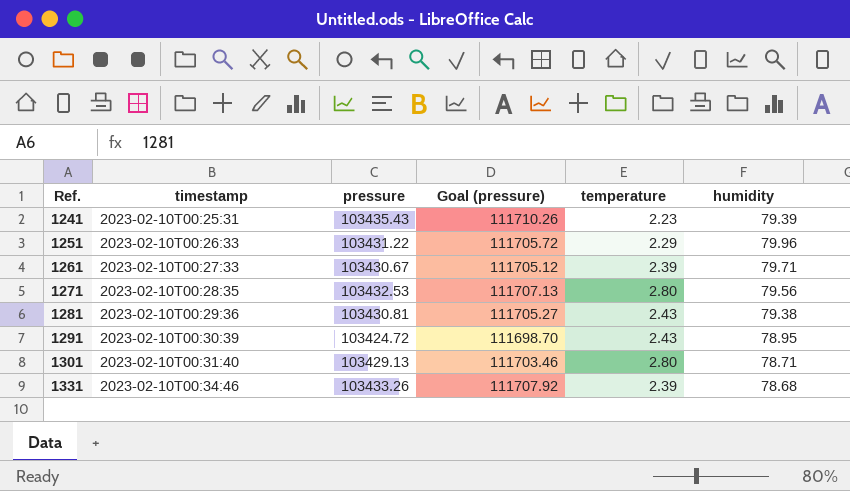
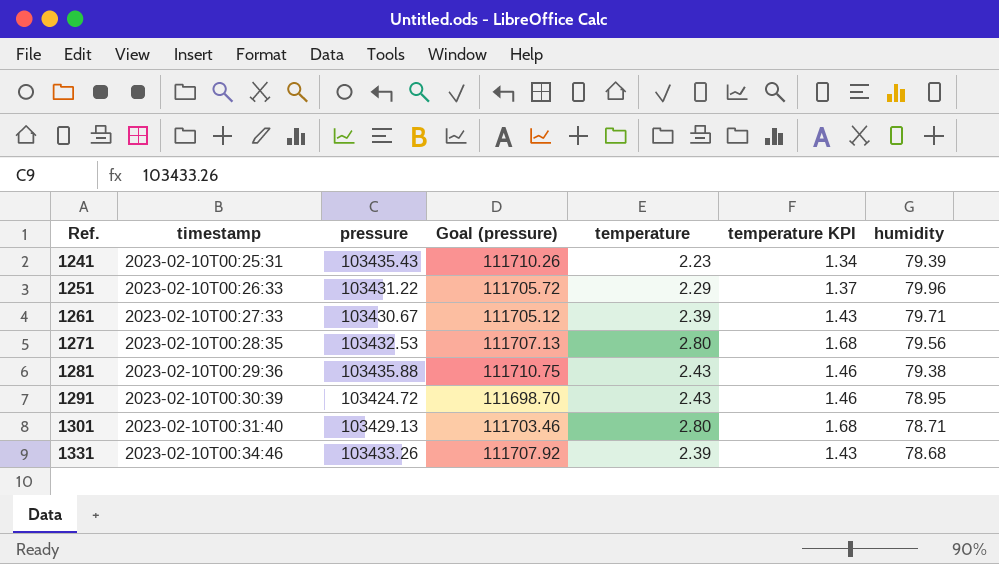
column temperature KPI | formula: none -> [temperature] * 0.6
1281 | pressure: 103430.81 -> 103435.88
1281 | Goal (pressure): 111705.27 -> 111710.75

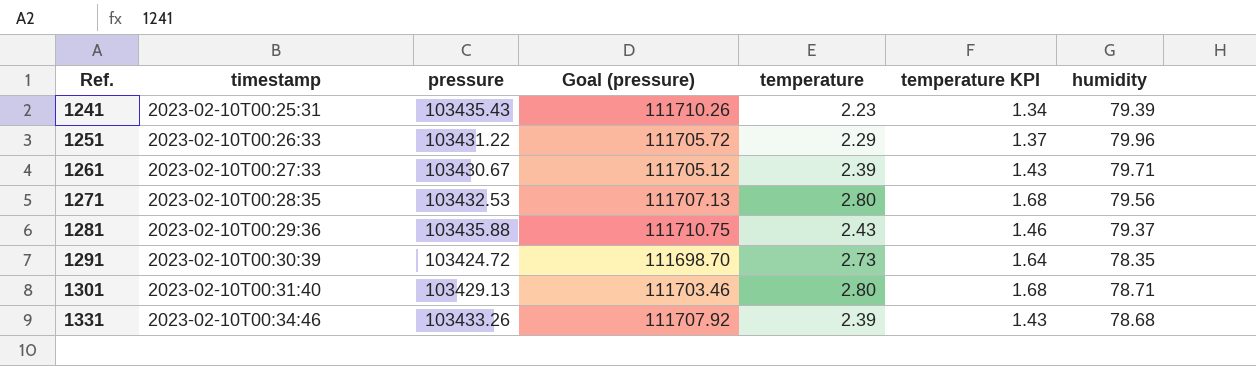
1281 | humidity: 79.38 -> 79.37
1291 | temperature: 2.43 -> 2.73
1291 | temperature KPI: 1.46 -> 1.64
1291 | humidity: 78.95 -> 78.35

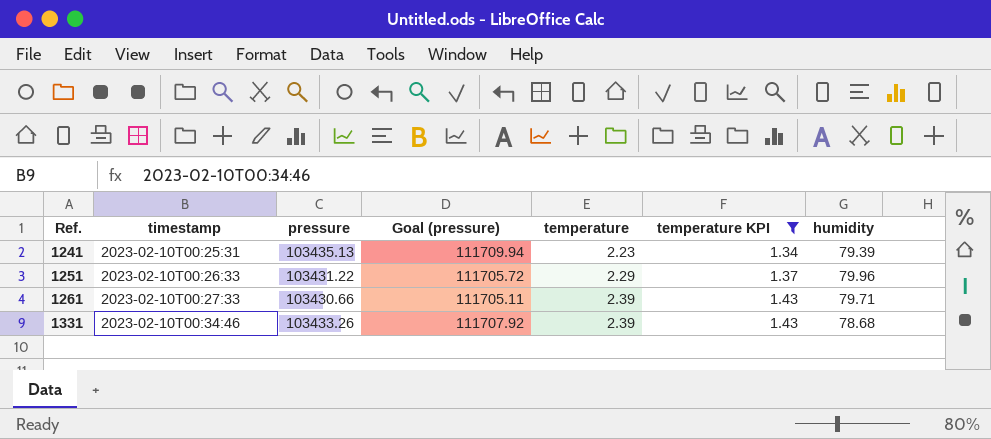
filter: none -> temperature KPI <= 1.43
1241 | pressure: 103435.43 -> 103435.13
1241 | Goal (pressure): 111710.26 -> 111709.94
1261 | pressure: 103430.67 -> 103430.66
1261 | Goal (pressure): 111705.12 -> 111705.11

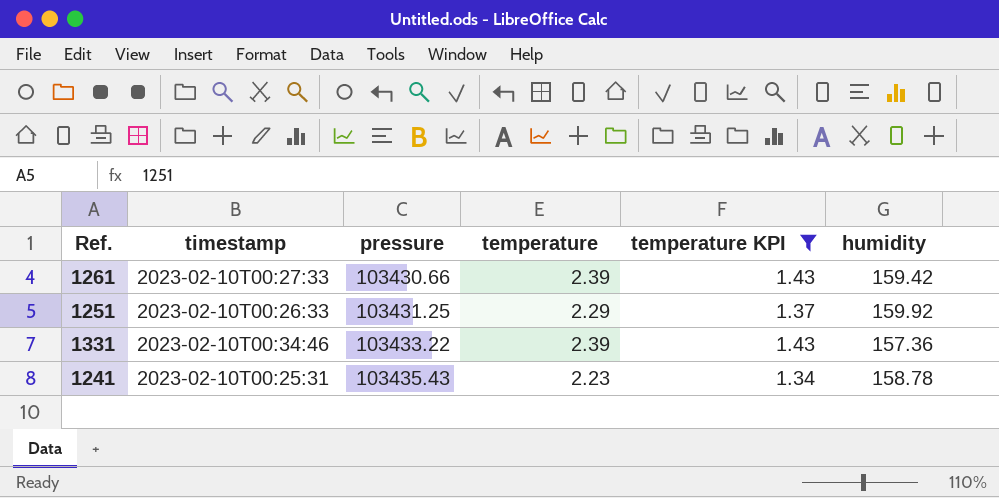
row order: Ref. ascending -> pressure ascending
column Goal (pressure) | formula: [pressure] * 1.08 -> none
1261 | humidity: 79.71 -> 159.42
1251 | pressure: 103431.22 -> 103431.25
1251 | humidity: 79.96 -> 159.92
1331 | pressure: 103433.26 -> 103433.22
1331 | humidity: 78.68 -> 157.36
1241 | pressure: 103435.13 -> 103435.43
1241 | humidity: 79.39 -> 158.78

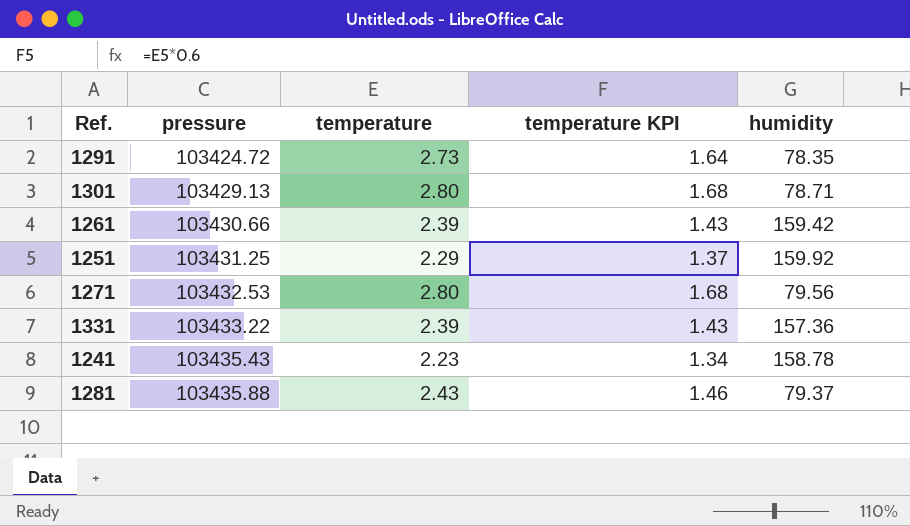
filter: temperature KPI <= 1.43 -> none
column timestamp | position: 2 -> none

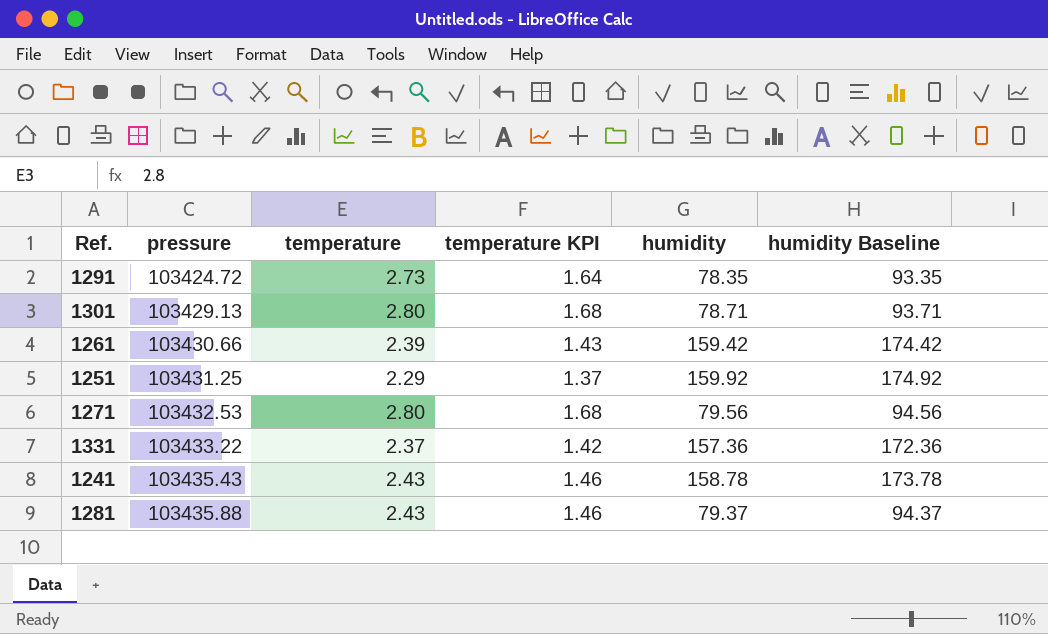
column humidity Baseline | formula: none -> [humidity] + 15
1331 | temperature: 2.39 -> 2.37
1331 | temperature KPI: 1.43 -> 1.42
1241 | temperature: 2.23 -> 2.43
1241 | temperature KPI: 1.34 -> 1.46

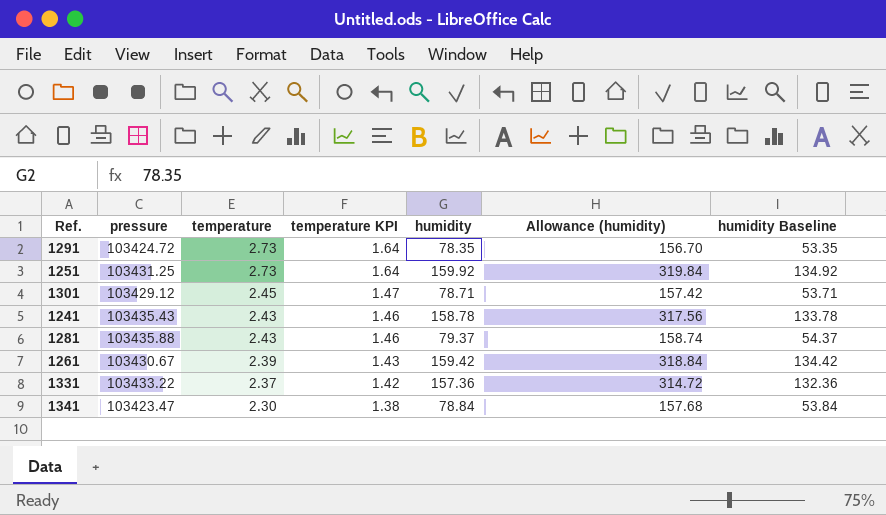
row order: pressure ascending -> temperature descending
column Allowance (humidity) | formula: none -> [humidity] * 2
column humidity Baseline | formula: [humidity] + 15 -> [humidity] - 25
row 1271: 103432.53 | 2.80 | 1.68 | 79.56 | 94.56 -> none
1251 | temperature: 2.29 -> 2.73
1251 | temperature KPI: 1.37 -> 1.64
1301 | pressure: 103429.13 -> 103429.12
1301 | temperature: 2.80 -> 2.45
1301 | temperature KPI: 1.68 -> 1.47
1261 | pressure: 103430.66 -> 103430.67
row 1341: none -> 103423.47 | 2.30 | 1.38 | 78.84 | 157.68 | 53.84

